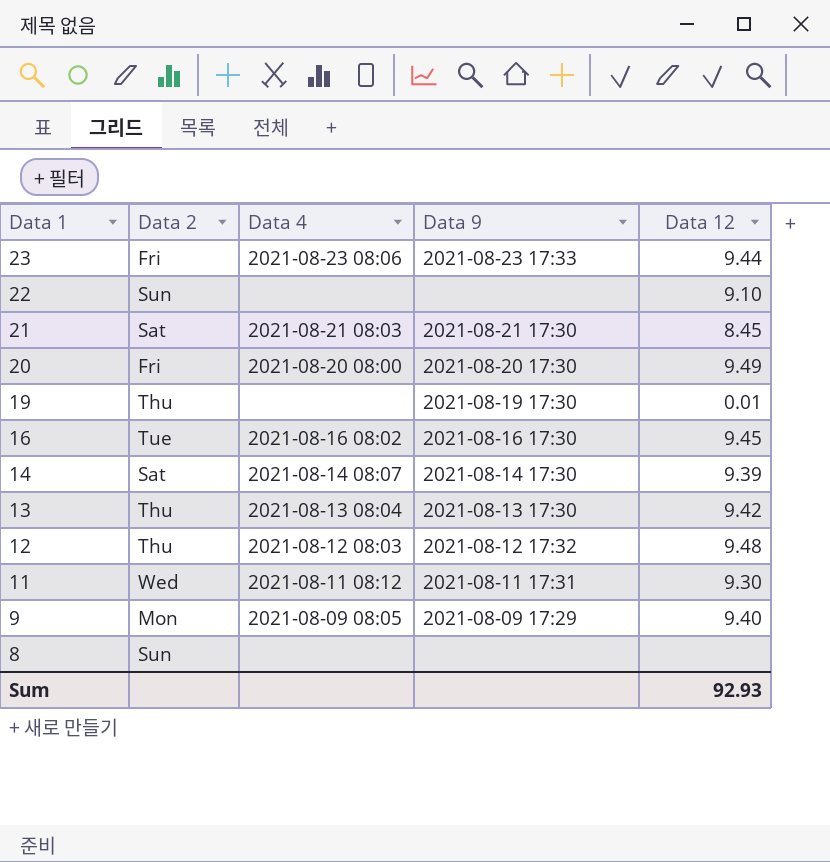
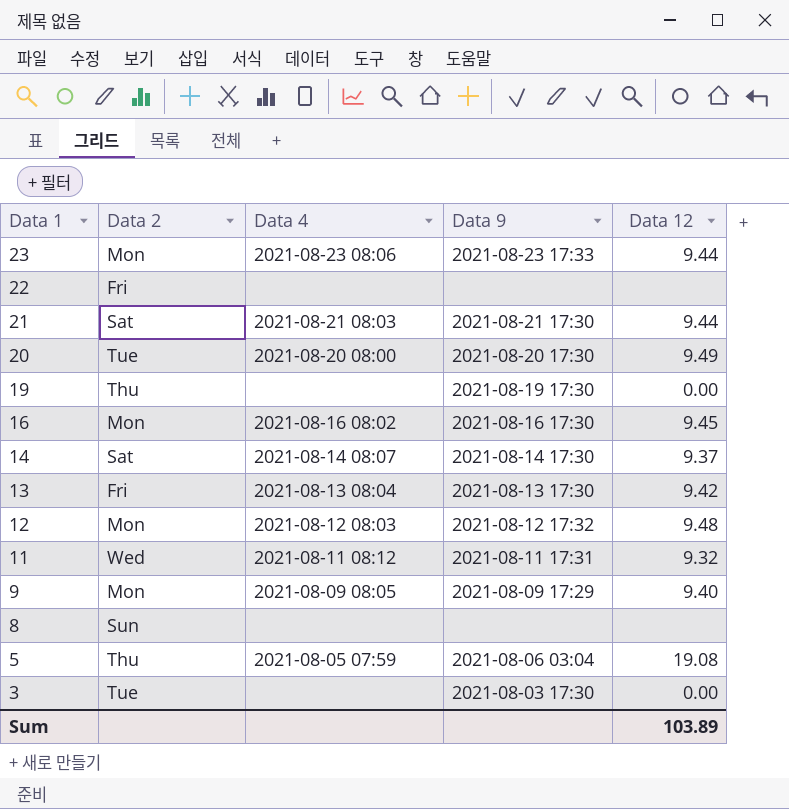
23 | Data 2: Fri -> Mon
22 | Data 2: Sun -> Fri
22 | Data 12: 9.10 -> none
21 | Data 12: 8.45 -> 9.44
20 | Data 2: Fri -> Tue
19 | Data 12: 0.01 -> 0.00
16 | Data 2: Tue -> Mon
14 | Data 12: 9.39 -> 9.37
13 | Data 2: Thu -> Fri
12 | Data 2: Thu -> Mon
11 | Data 12: 9.30 -> 9.32
row 5: none -> Thu | 2021-08-05 07:59 | 2021-08-06 03:04 | 19.08
row 3: none -> Tue | none | 2021-08-03 17:30 | 0.00
Sum | Data 12: 92.93 -> 103.89

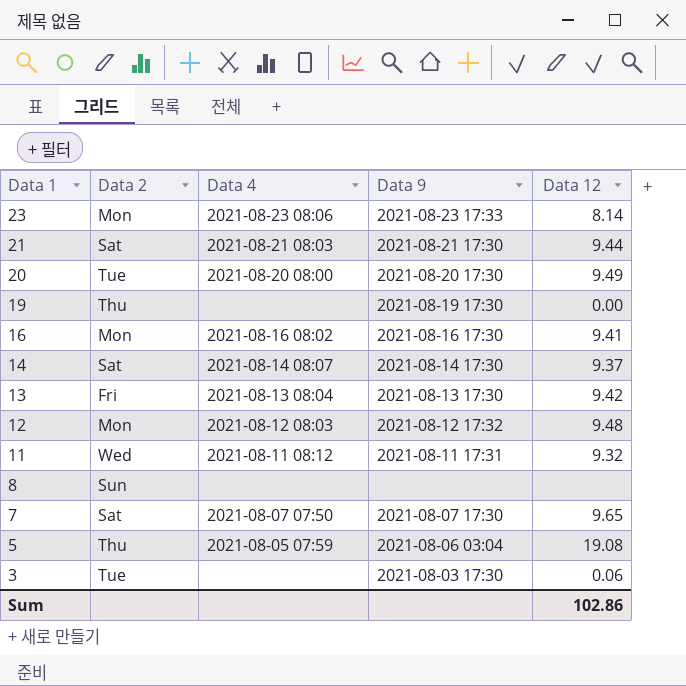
row 22: Fri | none | none | none -> none
row 9: Mon | 2021-08-09 08:05 | 2021-08-09 17:29 | 9.40 -> none
23 | Data 12: 9.44 -> 8.14
16 | Data 12: 9.45 -> 9.41
row 7: none -> Sat | 2021-08-07 07:50 | 2021-08-07 17:30 | 9.65
3 | Data 12: 0.00 -> 0.06
Sum | Data 12: 103.89 -> 102.86

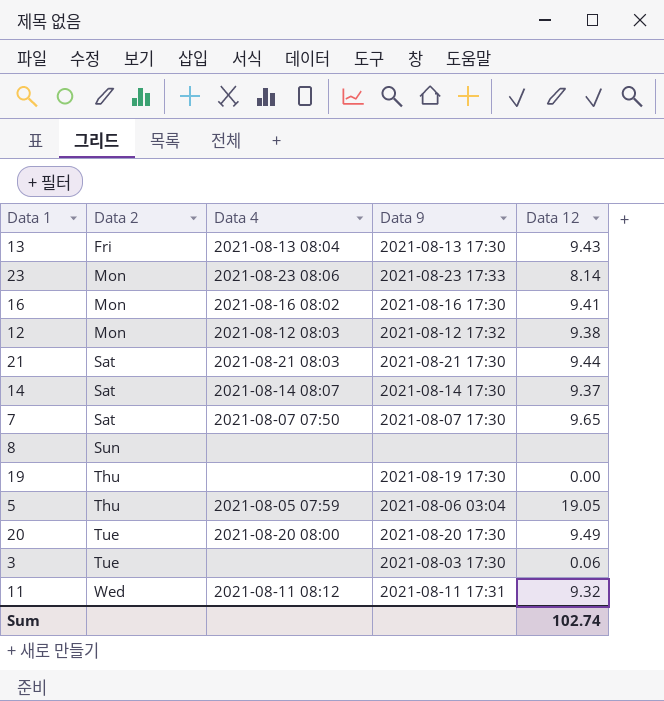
row order: Data 1 descending -> Data 2 ascending
13 | Data 12: 9.42 -> 9.43
12 | Data 12: 9.48 -> 9.38
5 | Data 12: 19.08 -> 19.05
Sum | Data 12: 102.86 -> 102.74

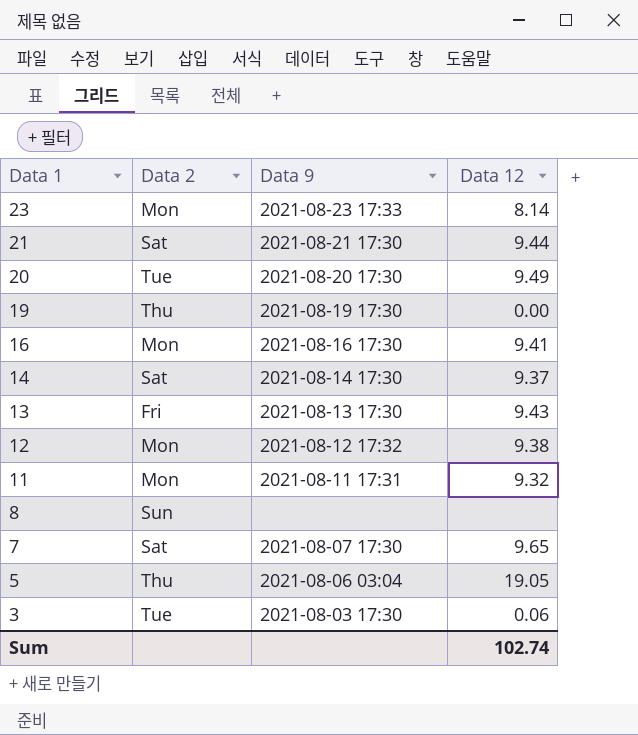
row order: Data 2 ascending -> Data 1 descending
column Data 4 | position: 3 -> none
11 | Data 2: Wed -> Mon

